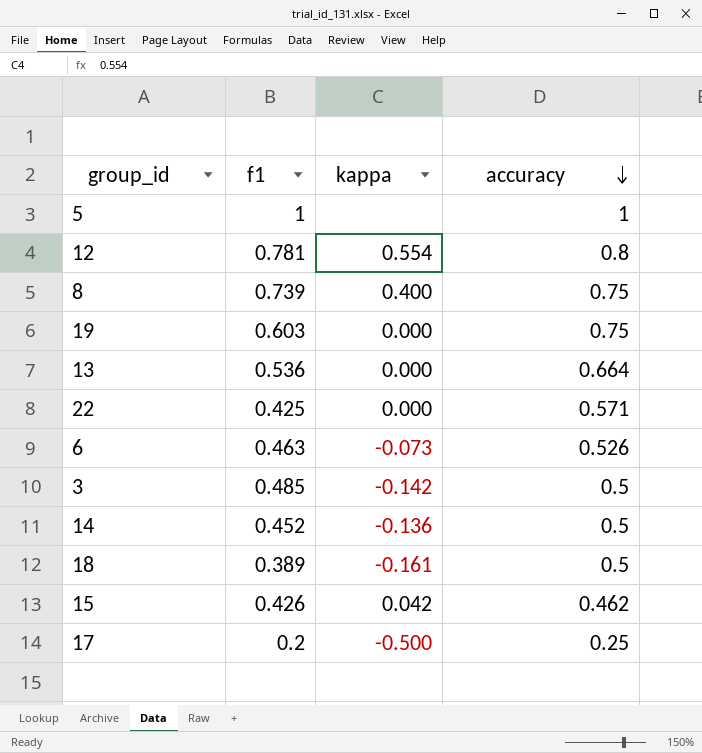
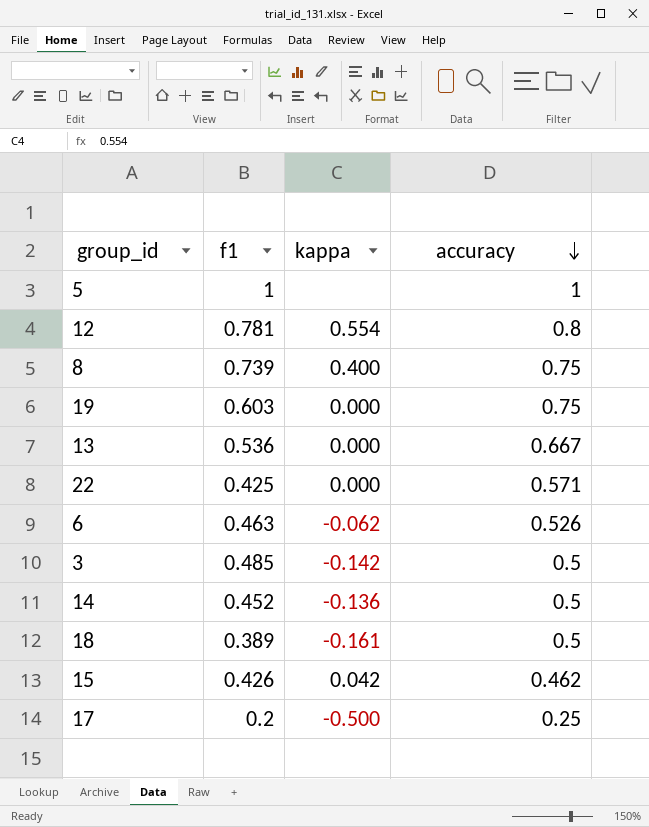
13 | accuracy: 0.664 -> 0.667
6 | kappa: -0.073 -> -0.062

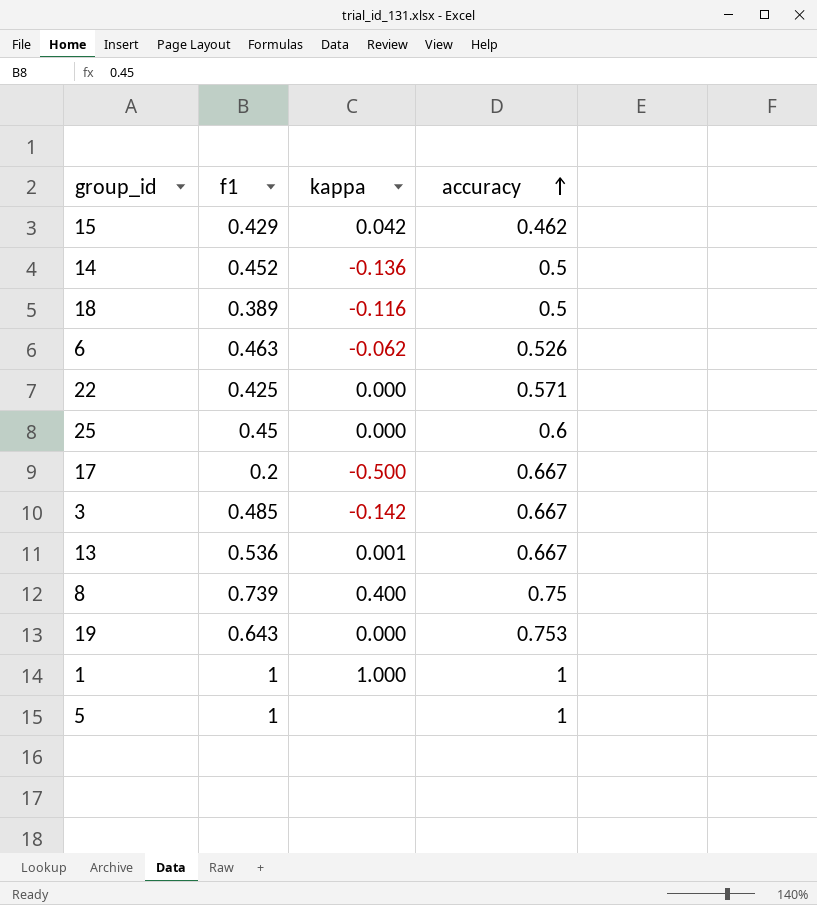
row order: accuracy descending -> accuracy ascending
row 12: 0.781 | 0.554 | 0.8 -> none
15 | f1: 0.426 -> 0.429
18 | kappa: -0.161 -> -0.116
row 25: none -> 0.45 | 0.000 | 0.6
17 | accuracy: 0.25 -> 0.667
3 | accuracy: 0.5 -> 0.667
13 | kappa: 0.000 -> 0.001
19 | f1: 0.603 -> 0.643
19 | accuracy: 0.75 -> 0.753
row 1: none -> 1 | 1.000 | 1

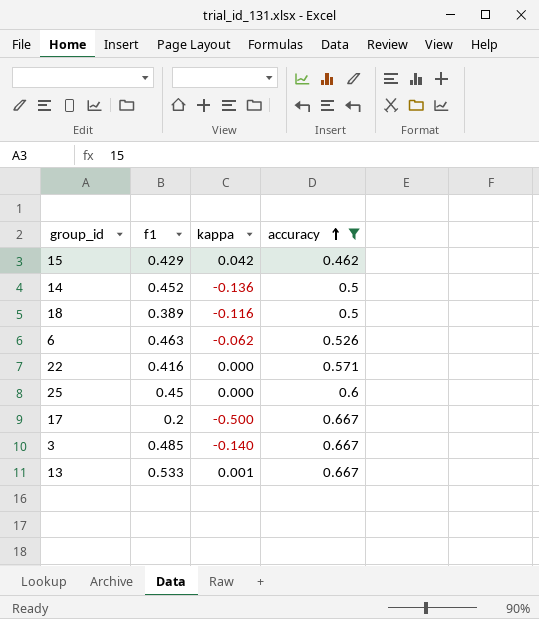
filter: none -> accuracy <= 0.667
22 | f1: 0.425 -> 0.416
3 | kappa: -0.142 -> -0.140
13 | f1: 0.536 -> 0.533

